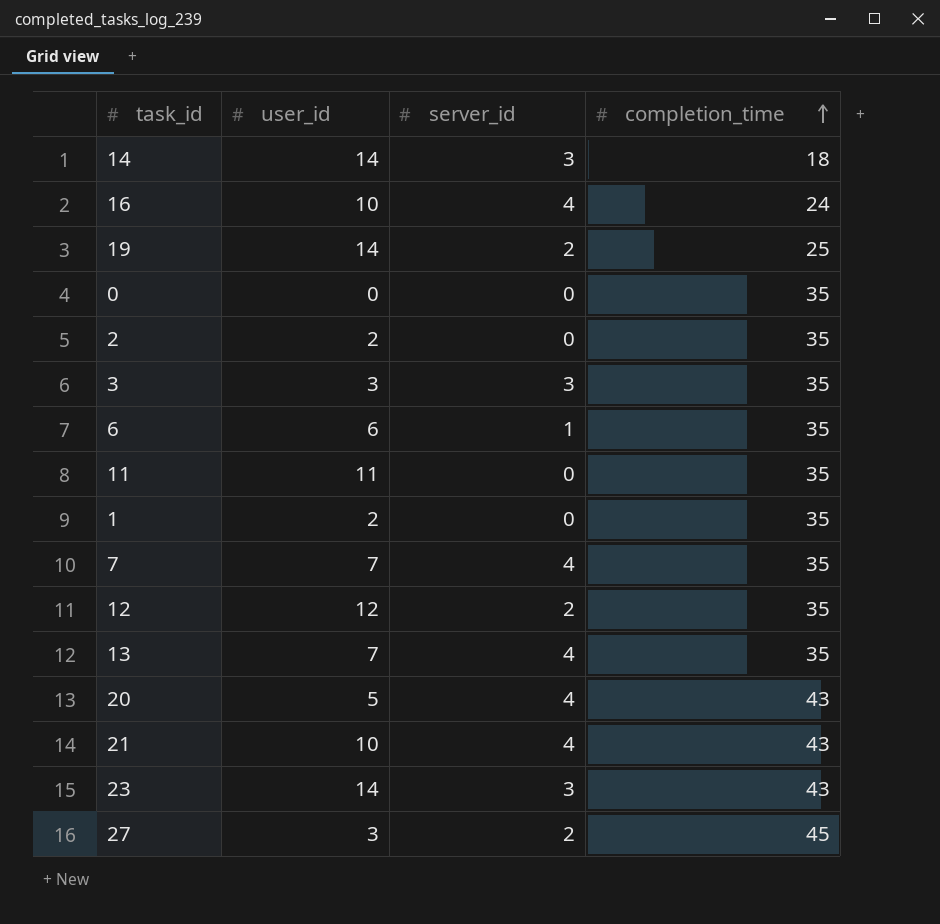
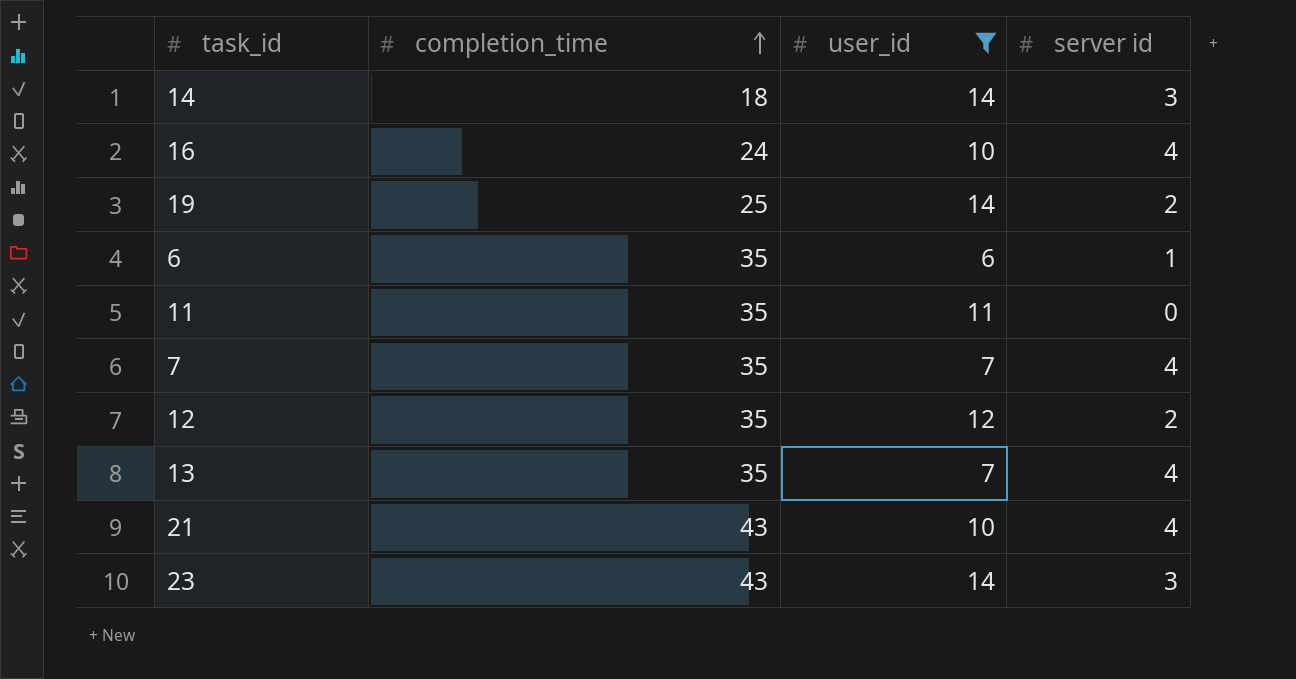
filter: none -> user_id >= 6
column completion_time | position: 4 -> 2
column name: server_id -> server id

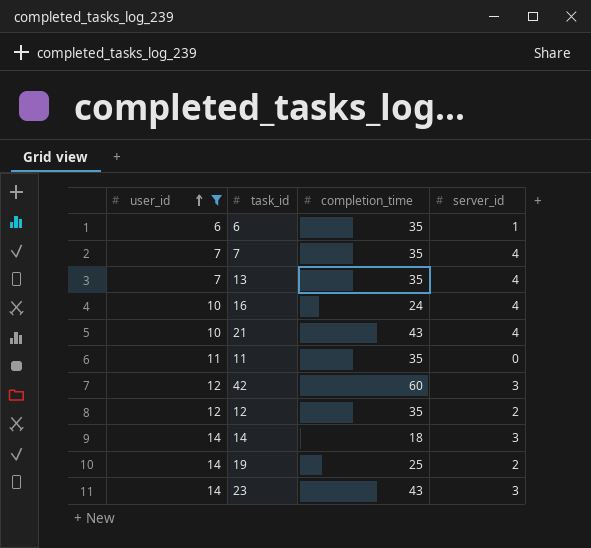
row order: completion_time ascending -> user_id ascending
column user_id | position: 3 -> 1
column name: server id -> server_id
row 42: none -> 12 | 60 | 3

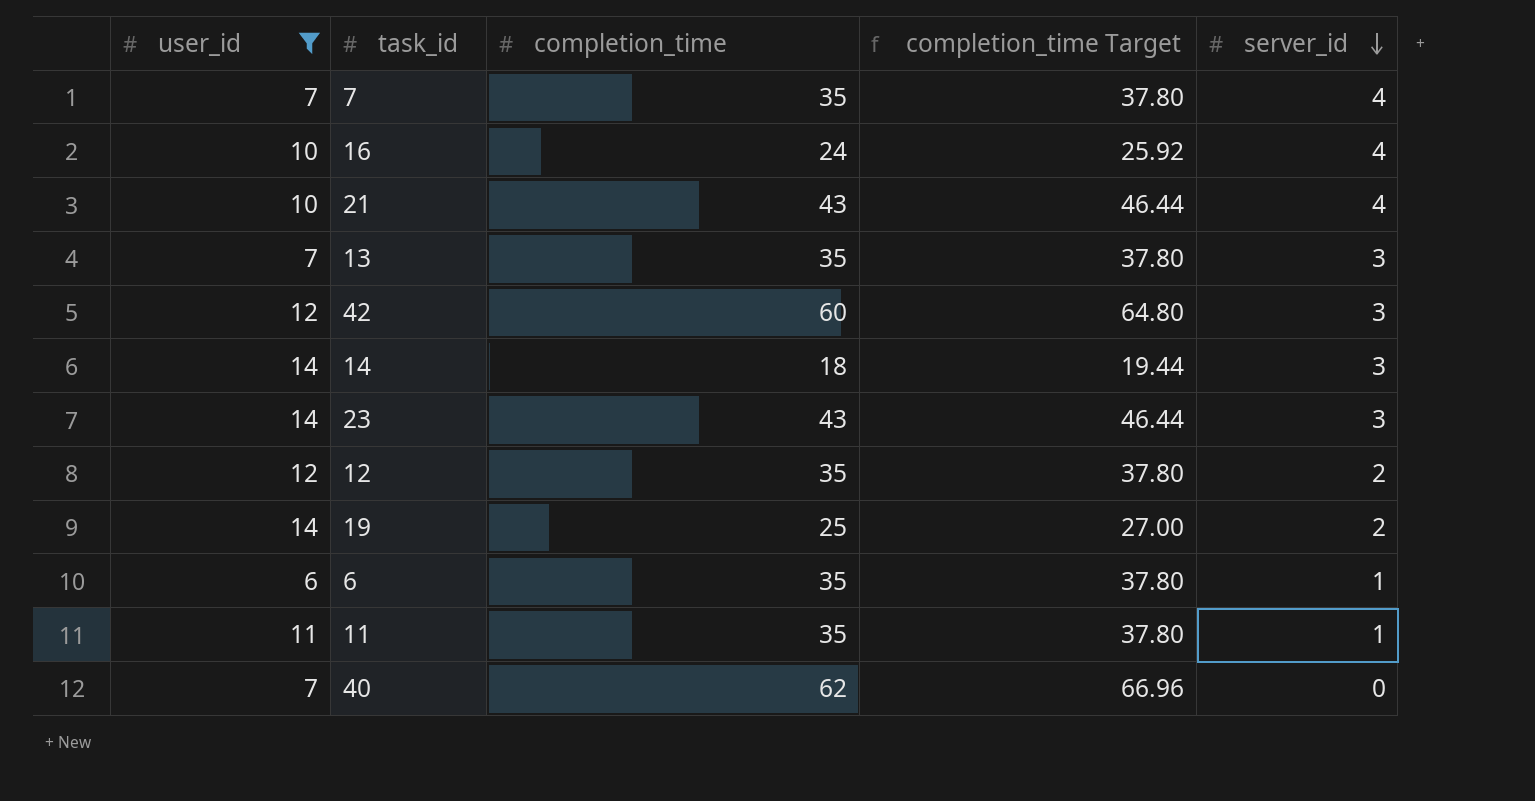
row order: user_id ascending -> server_id descending
column completion_time Target | formula: none -> [completion_time] * 1.08
13 | server_id: 4 -> 3
11 | server_id: 0 -> 1
row 40: none -> 7 | 62 | 66.96 | 0

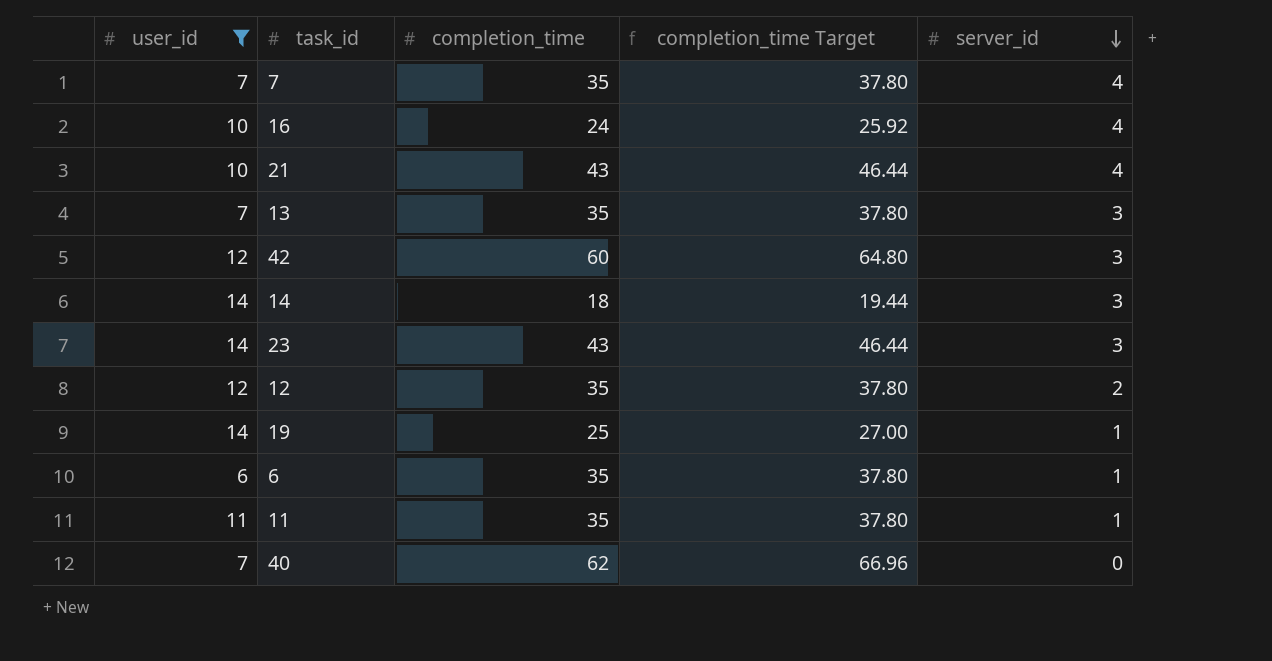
19 | server_id: 2 -> 1

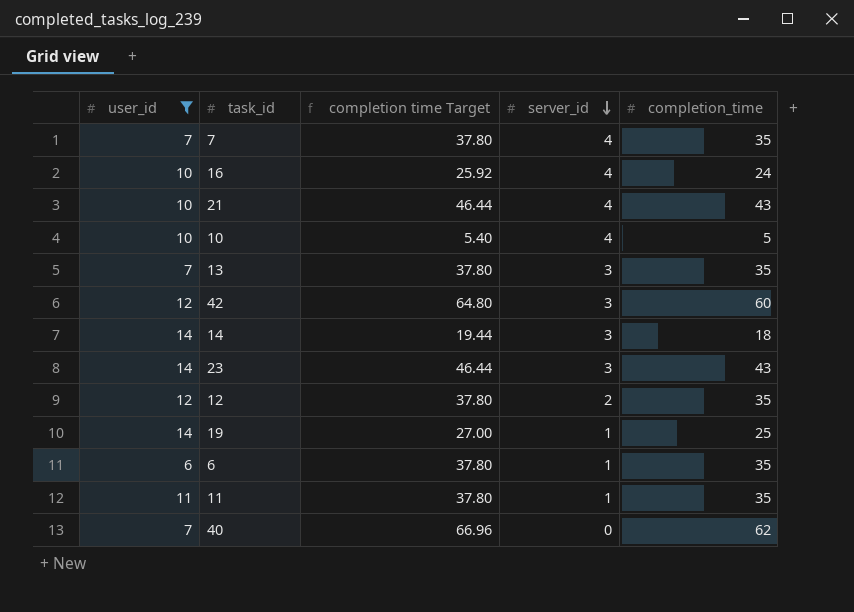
column name: completion_time Target -> completion time Target
column completion_time | position: 3 -> 5
row 10: none -> 10 | 5.40 | 4 | 5

